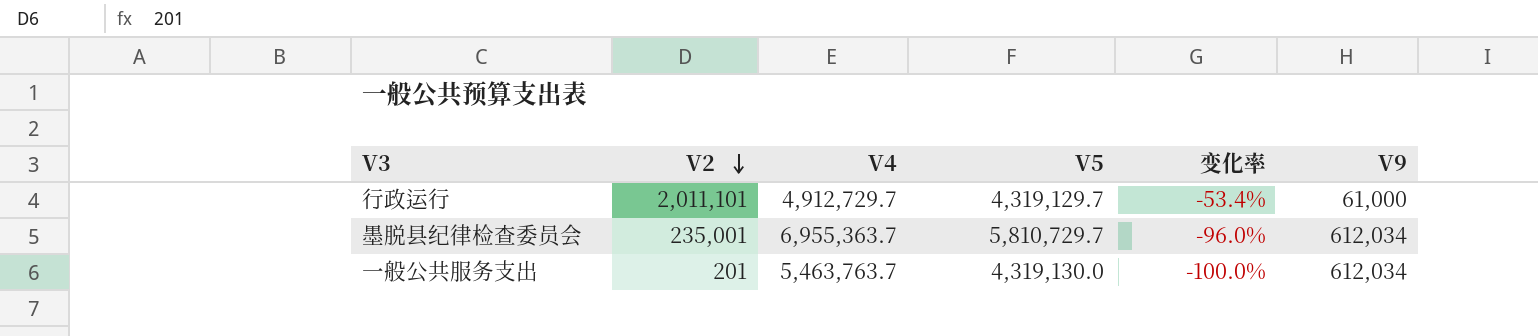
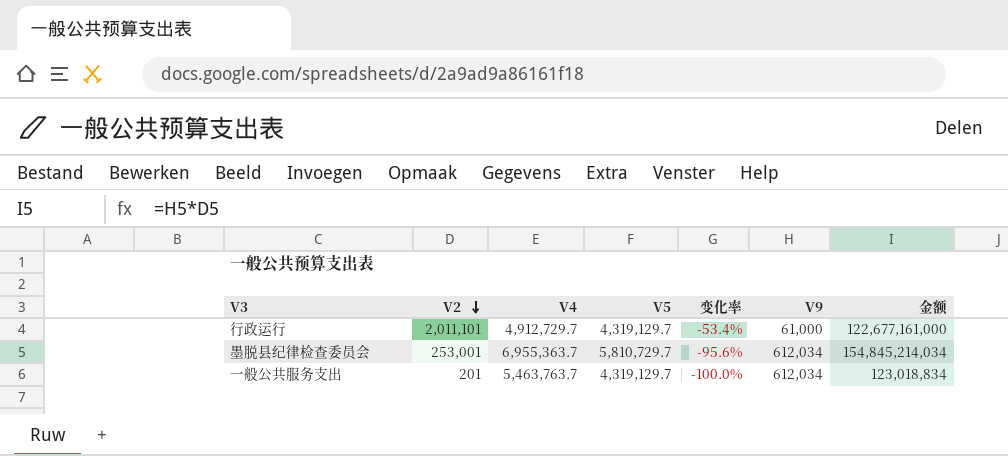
column 金额 | formula: none -> [V2] * [V9]
墨脱县纪律检查委员会 | V2: 235,001 -> 253,001
墨脱县纪律检查委员会 | 变化率: -96.0% -> -95.6%
一般公共服务支出 | V5: 4,319,130.0 -> 4,319,129.7

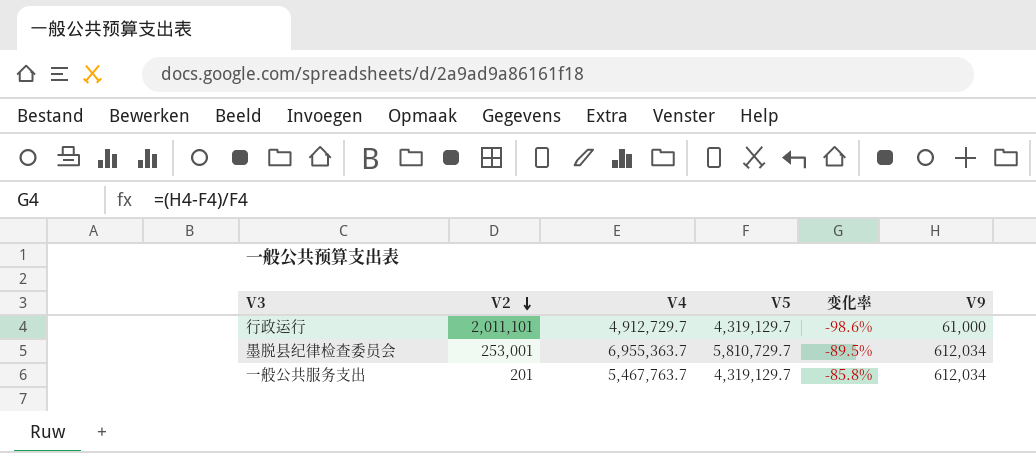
column 金额 | formula: [V2] * [V9] -> none
column 变化率 | formula: ([V2] - [V5]) / [V5] -> ([V9] - [V5]) / [V5]
一般公共服务支出 | V4: 5,463,763.7 -> 5,467,763.7

